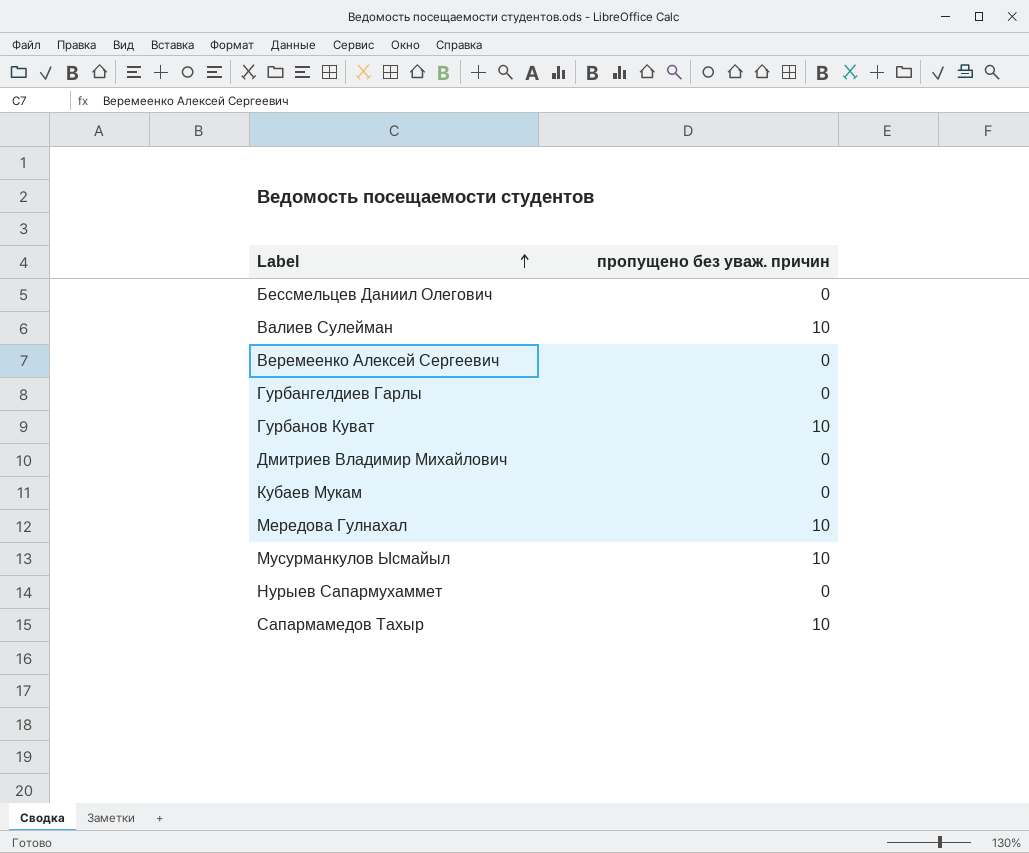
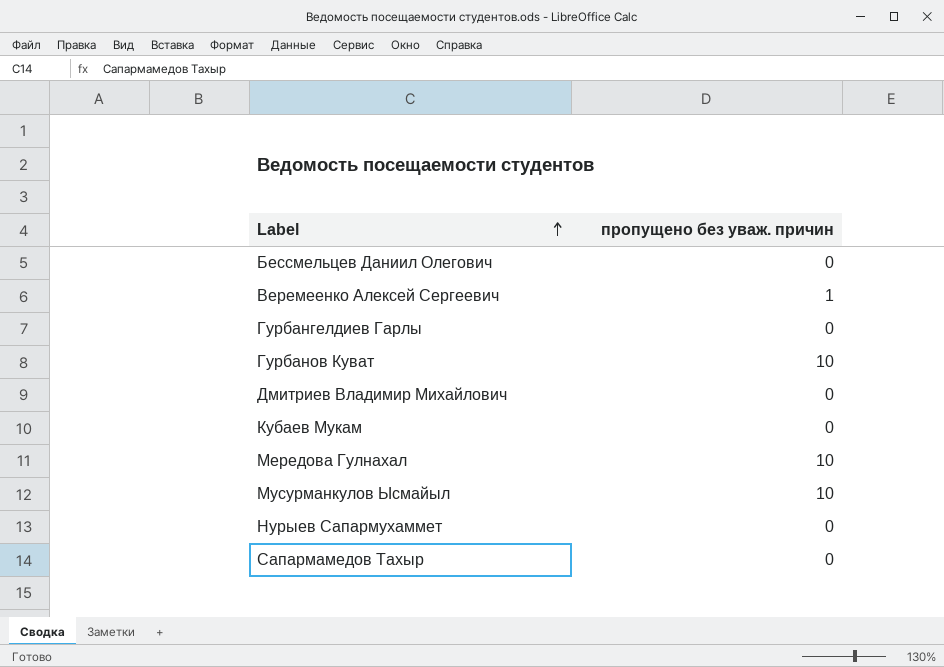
row Валиев Сулейман: 10 -> none
Веремеенко Алексей Сергеевич | пропущено без уваж. причин: 0 -> 1
Сапармамедов Тахыр | пропущено без уваж. причин: 10 -> 0

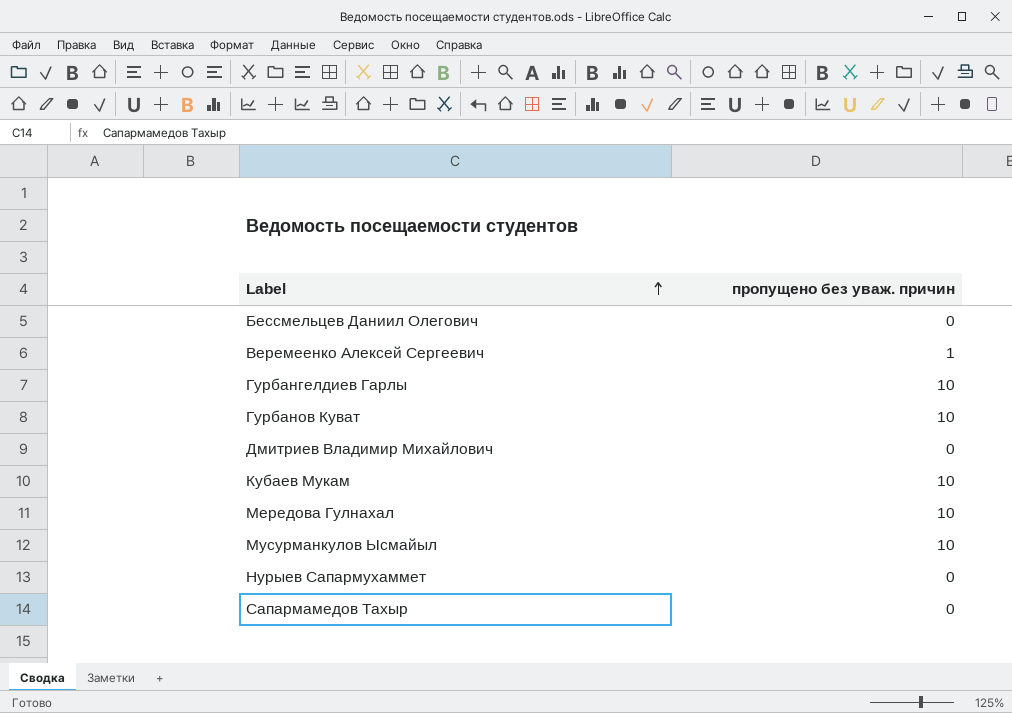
Гурбангелдиев Гарлы | пропущено без уваж. причин: 0 -> 10
Кубаев Мукам | пропущено без уваж. причин: 0 -> 10

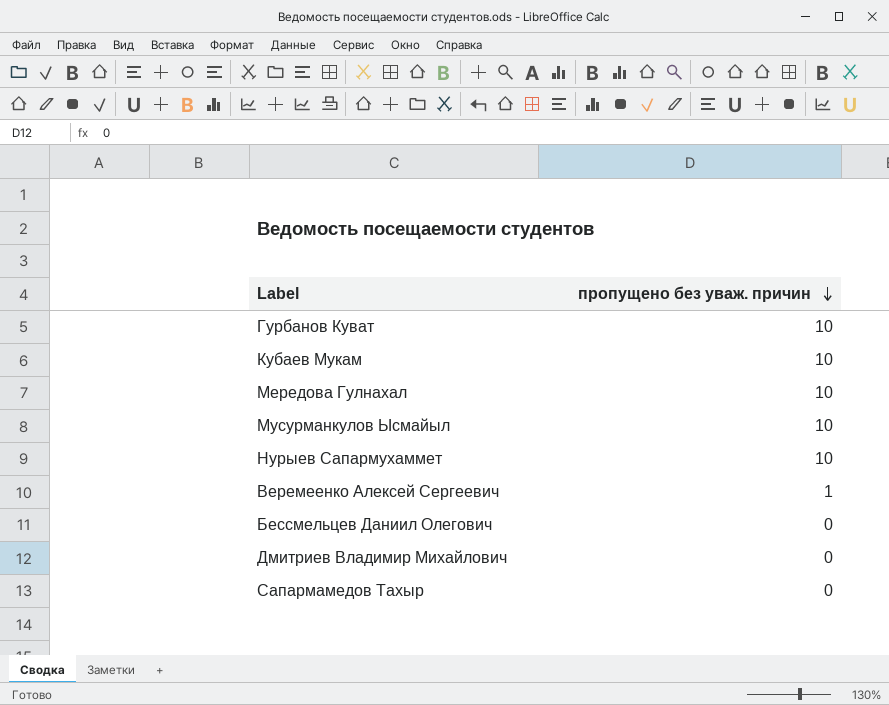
row order: Label ascending -> пропущено без уваж. причин descending
row Гурбангелдиев Гарлы: 10 -> none
Нурыев Сапармухаммет | пропущено без уваж. причин: 0 -> 10

